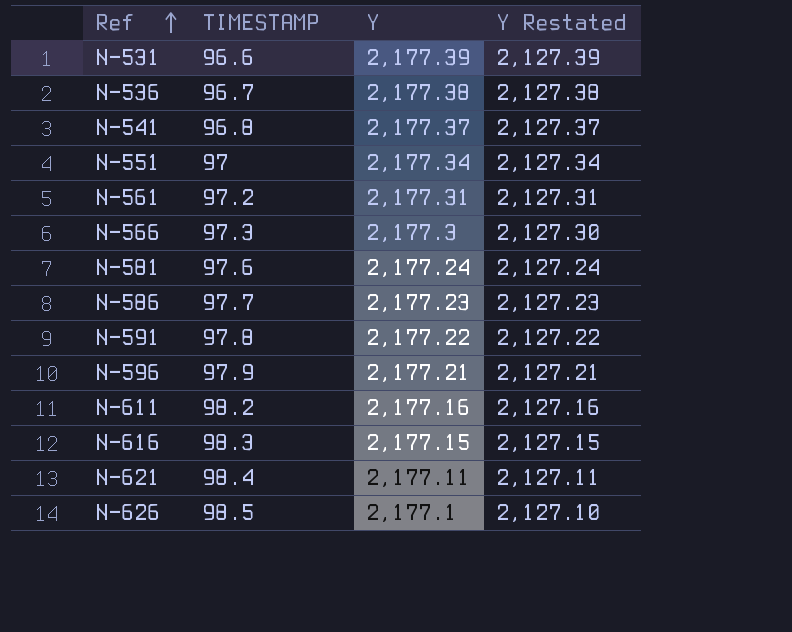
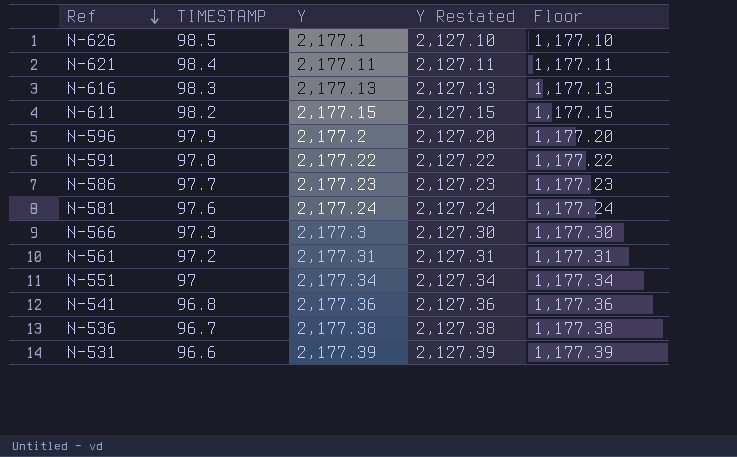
row order: Ref ascending -> Ref descending
column Floor | formula: none -> [Y] - 1000
N-616 | Y: 2,177.15 -> 2,177.13
N-616 | Y Restated: 2,127.15 -> 2,127.13
N-611 | Y: 2,177.16 -> 2,177.15
N-611 | Y Restated: 2,127.16 -> 2,127.15
N-596 | Y: 2,177.21 -> 2,177.2
N-596 | Y Restated: 2,127.21 -> 2,127.20
N-541 | Y: 2,177.37 -> 2,177.36
N-541 | Y Restated: 2,127.37 -> 2,127.36

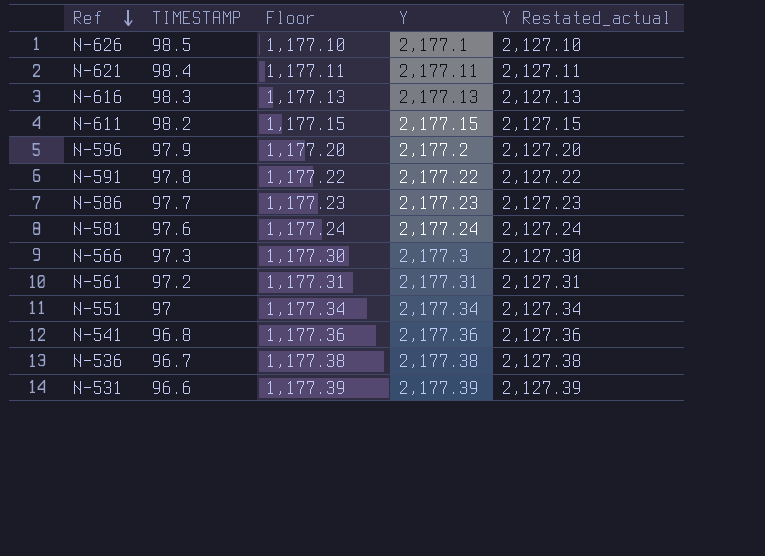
column Floor | position: 5 -> 3
column name: Y Restated -> Y Restated_actual

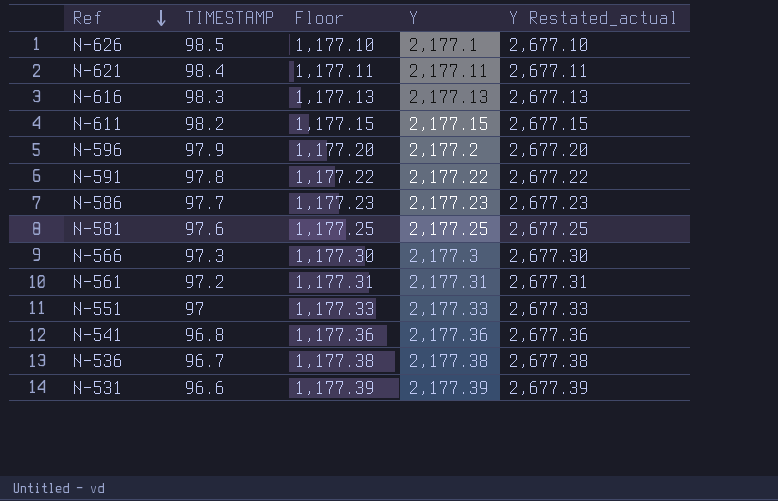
column Y Restated_actual | formula: [Y] - 50 -> [Y] + 500
N-581 | Floor: 1,177.24 -> 1,177.25
N-581 | Y: 2,177.24 -> 2,177.25
N-551 | Floor: 1,177.34 -> 1,177.33
N-551 | Y: 2,177.34 -> 2,177.33

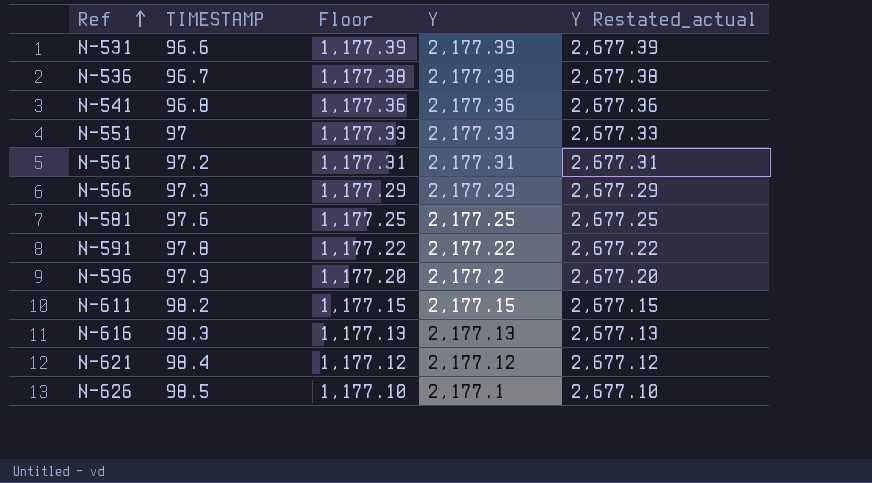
row order: Ref descending -> Ref ascending
row N-586: 97.7 | 1,177.23 | 2,177.23 | 2,677.23 -> none
N-566 | Floor: 1,177.30 -> 1,177.29
N-566 | Y: 2,177.3 -> 2,177.29
N-566 | Y Restated_actual: 2,677.30 -> 2,677.29
N-621 | Floor: 1,177.11 -> 1,177.12
N-621 | Y: 2,177.11 -> 2,177.12
N-621 | Y Restated_actual: 2,677.11 -> 2,677.12

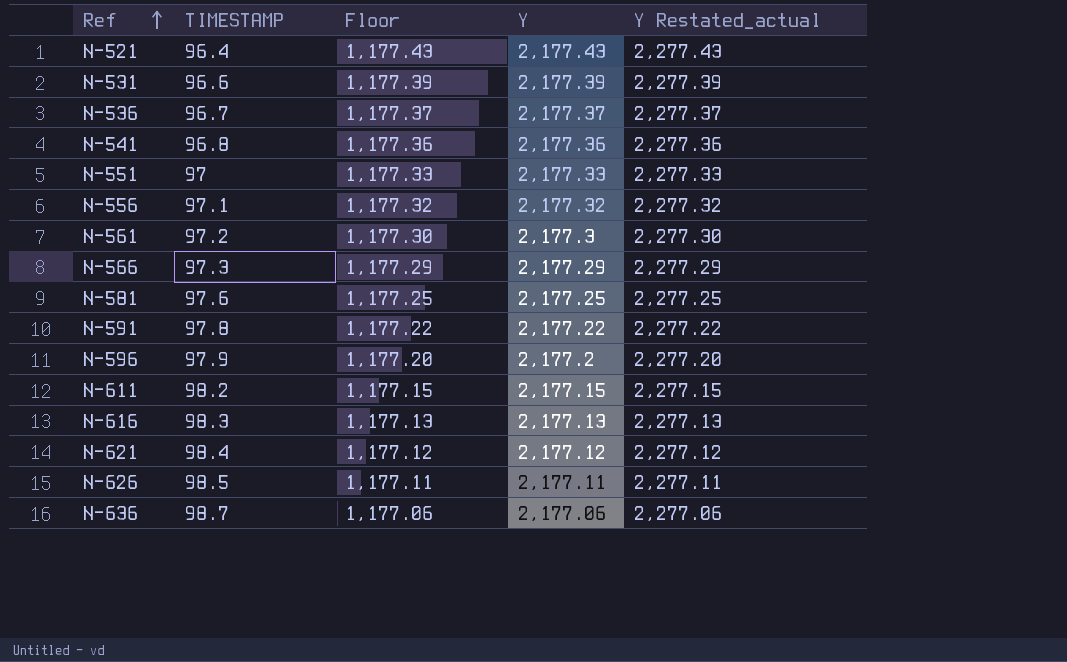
column Y Restated_actual | formula: [Y] + 500 -> [Y] + 100
row N-521: none -> 96.4 | 1,177.43 | 2,177.43 | 2,277.43
N-536 | Floor: 1,177.38 -> 1,177.37
N-536 | Y: 2,177.38 -> 2,177.37
row N-556: none -> 97.1 | 1,177.32 | 2,177.32 | 2,277.32
N-561 | Floor: 1,177.31 -> 1,177.30
N-561 | Y: 2,177.31 -> 2,177.3
N-626 | Floor: 1,177.10 -> 1,177.11
N-626 | Y: 2,177.1 -> 2,177.11
row N-636: none -> 98.7 | 1,177.06 | 2,177.06 | 2,277.06

